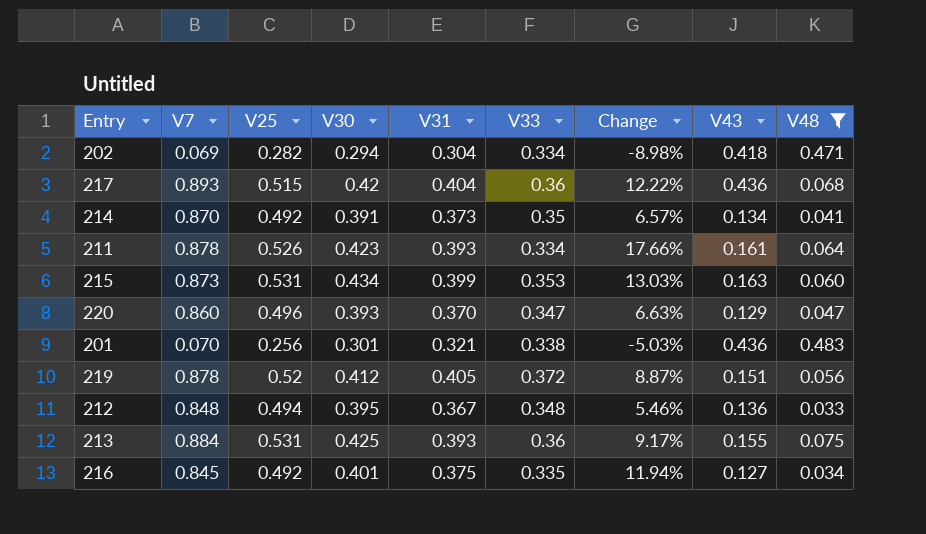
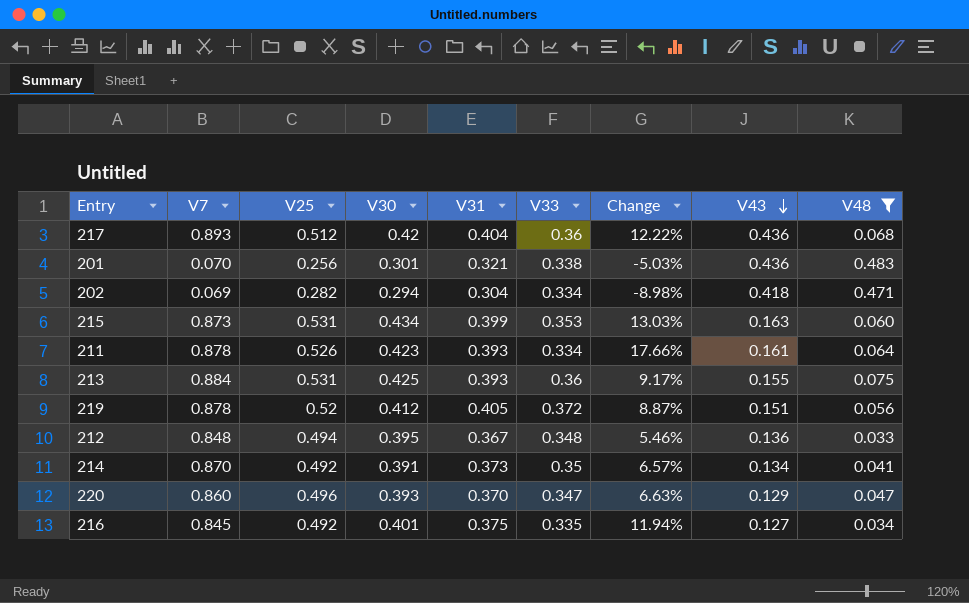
row order: none -> V43 descending
217 | V25: 0.515 -> 0.512

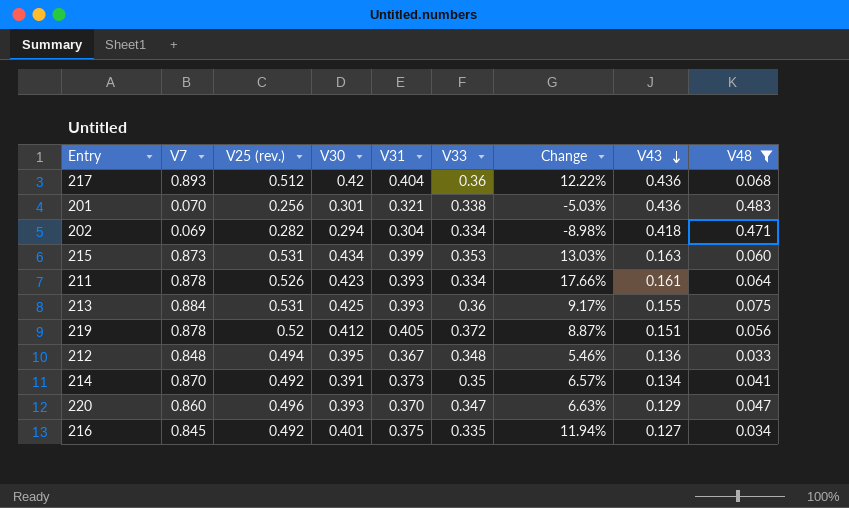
column name: V25 -> V25 (rev.)

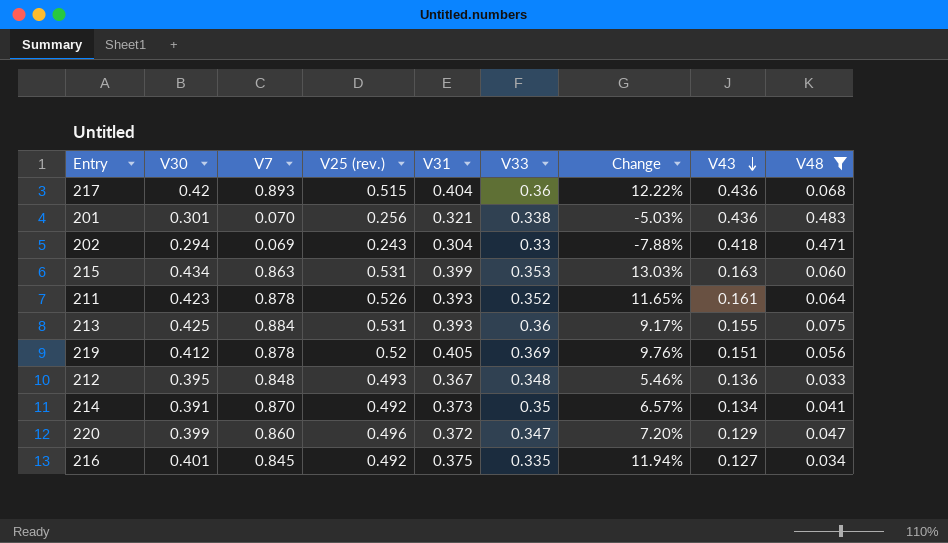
column V30 | position: 4 -> 2
217 | V25 (rev.): 0.512 -> 0.515
202 | V25 (rev.): 0.282 -> 0.243
202 | V33: 0.334 -> 0.33
202 | Change: -8.98% -> -7.88%
215 | V7: 0.873 -> 0.863
211 | V33: 0.334 -> 0.352
211 | Change: 17.66% -> 11.65%
219 | V33: 0.372 -> 0.369
219 | Change: 8.87% -> 9.76%
212 | V25 (rev.): 0.494 -> 0.493
220 | V30: 0.393 -> 0.399
220 | V31: 0.370 -> 0.372
220 | Change: 6.63% -> 7.20%

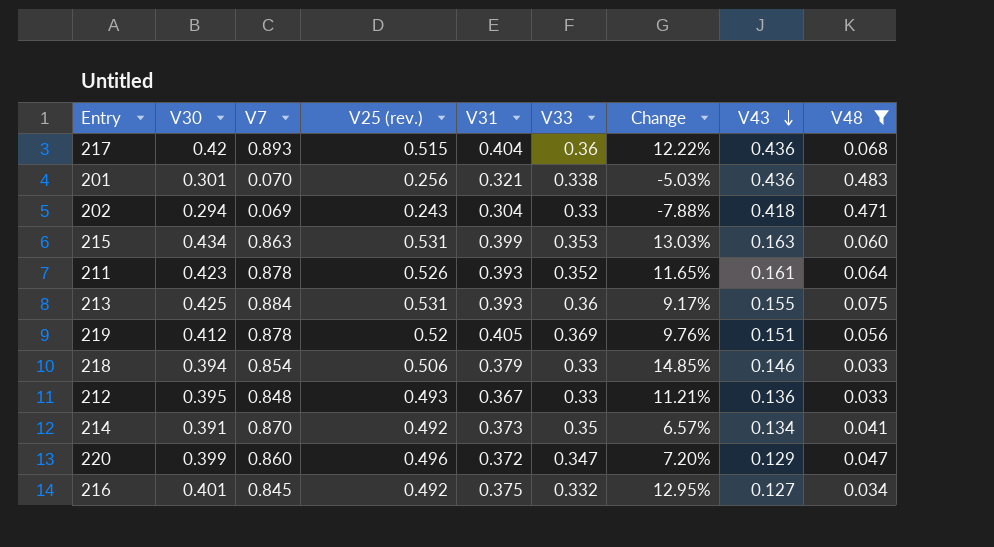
row 218: none -> 0.394 | 0.854 | 0.506 | 0.379 | 0.33 | 14.85% | 0.146 | 0.033
212 | V33: 0.348 -> 0.33
212 | Change: 5.46% -> 11.21%
216 | V33: 0.335 -> 0.332
216 | Change: 11.94% -> 12.95%

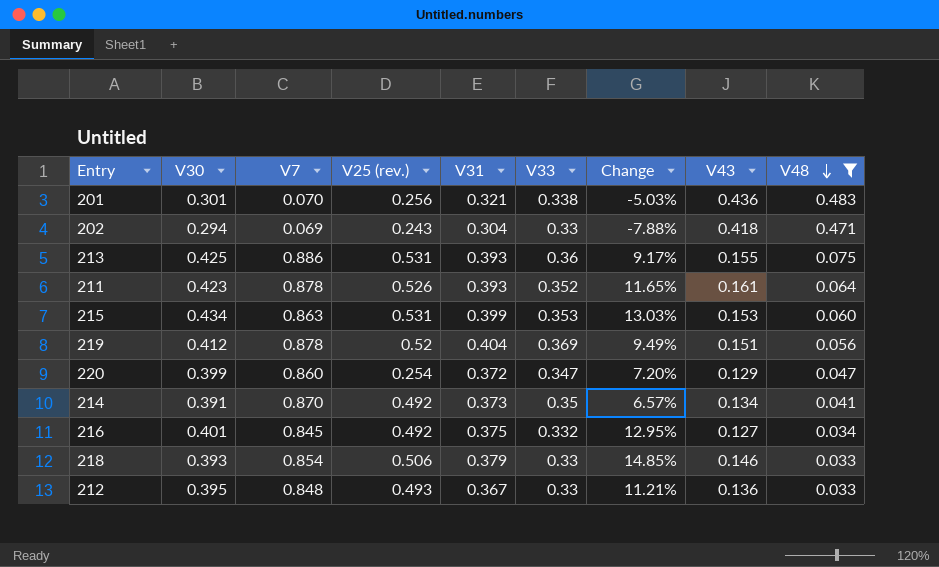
row order: V43 descending -> V48 descending
row 217: 0.42 | 0.893 | 0.515 | 0.404 | 0.36 | 12.22% | 0.436 | 0.068 -> none
213 | V7: 0.884 -> 0.886
215 | V43: 0.163 -> 0.153
219 | V31: 0.405 -> 0.404
219 | Change: 9.76% -> 9.49%
220 | V25 (rev.): 0.496 -> 0.254
218 | V30: 0.394 -> 0.393

